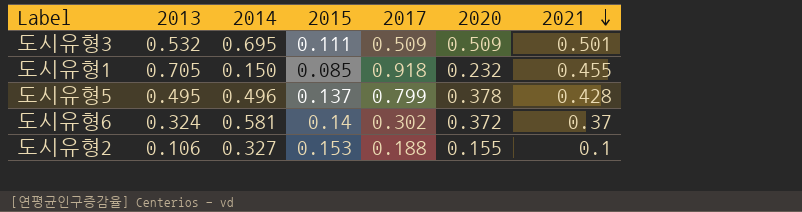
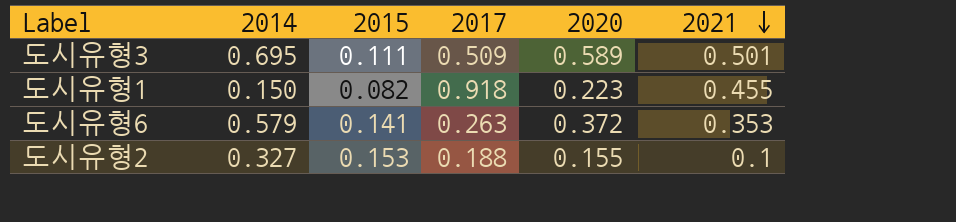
column 2013 | position: 2 -> none
row 도시유형5: 0.495 | 0.496 | 0.137 | 0.799 | 0.378 | 0.428 -> none
도시유형3 | 2020: 0.509 -> 0.589
도시유형1 | 2015: 0.085 -> 0.082
도시유형1 | 2020: 0.232 -> 0.223
도시유형6 | 2014: 0.581 -> 0.579
도시유형6 | 2015: 0.14 -> 0.141
도시유형6 | 2017: 0.302 -> 0.263
도시유형6 | 2021: 0.37 -> 0.353

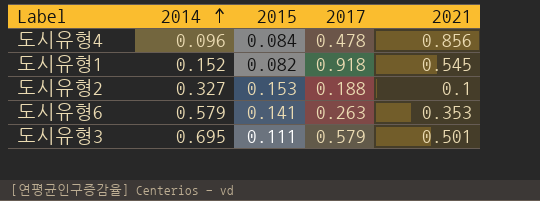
row order: 2021 descending -> 2014 ascending
column 2020 | position: 5 -> none
row 도시유형4: none -> 0.096 | 0.084 | 0.478 | 0.856
도시유형1 | 2014: 0.150 -> 0.152
도시유형1 | 2021: 0.455 -> 0.545
도시유형3 | 2017: 0.509 -> 0.579

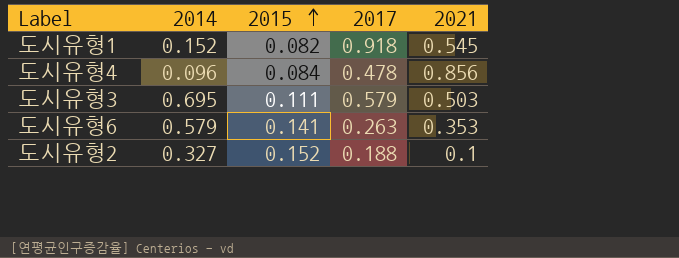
row order: 2014 ascending -> 2015 ascending
도시유형3 | 2021: 0.501 -> 0.503
도시유형2 | 2015: 0.153 -> 0.152

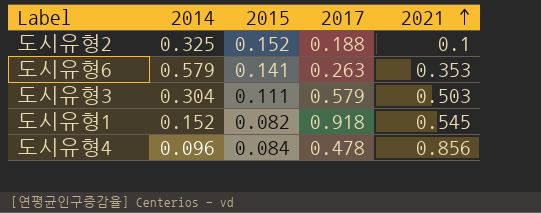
row order: 2015 ascending -> 2021 ascending
도시유형2 | 2014: 0.327 -> 0.325
도시유형3 | 2014: 0.695 -> 0.304

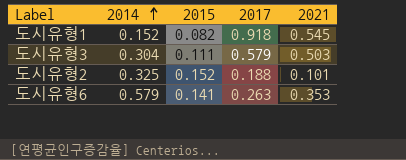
row order: 2021 ascending -> 2014 ascending
row 도시유형4: 0.096 | 0.084 | 0.478 | 0.856 -> none
도시유형2 | 2021: 0.1 -> 0.101

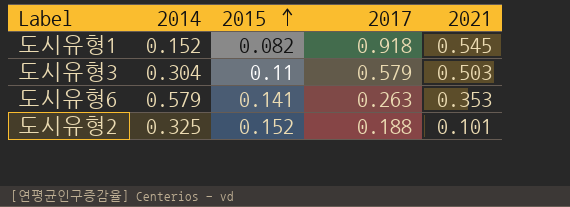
row order: 2014 ascending -> 2015 ascending
도시유형3 | 2015: 0.111 -> 0.11

